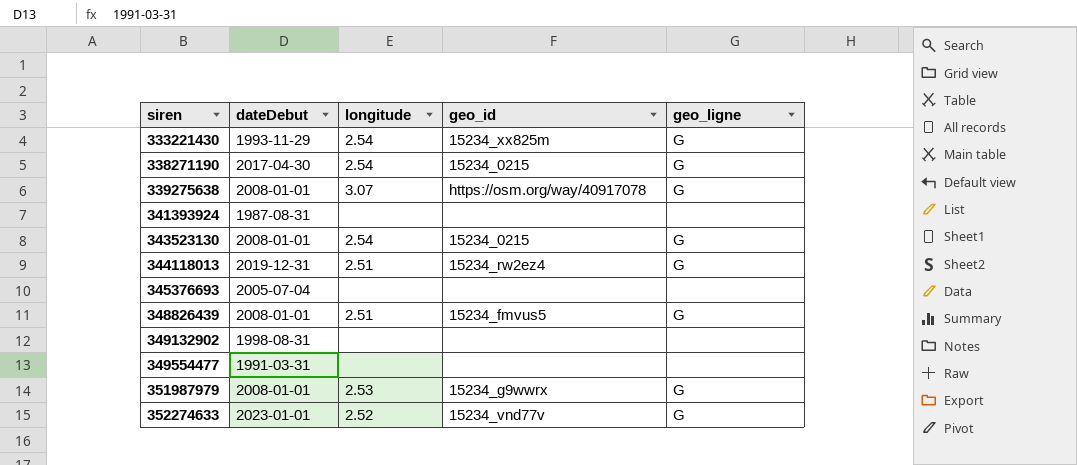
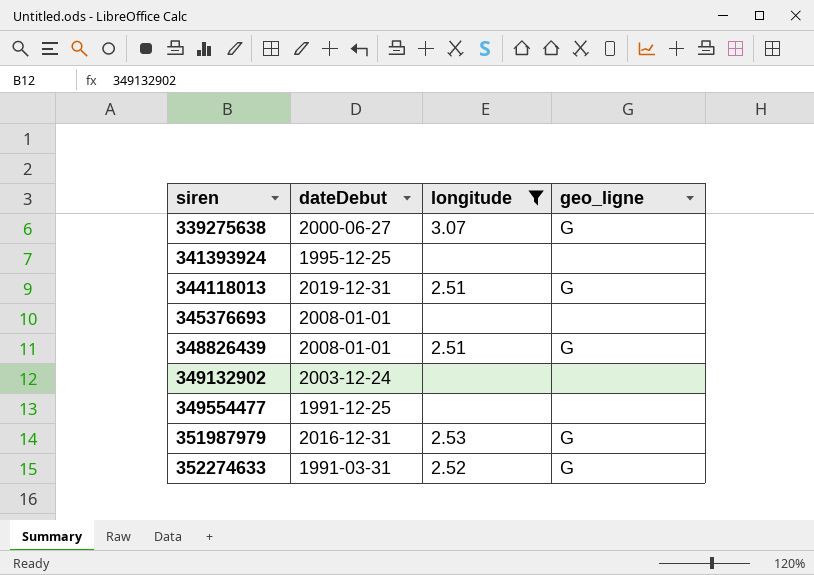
filter: none -> longitude != 2.54
column geo_id | position: 4 -> none
339275638 | dateDebut: 2008-01-01 -> 2000-06-27
341393924 | dateDebut: 1987-08-31 -> 1995-12-25
345376693 | dateDebut: 2005-07-04 -> 2008-01-01
349132902 | dateDebut: 1998-08-31 -> 2003-12-24
349554477 | dateDebut: 1991-03-31 -> 1991-12-25
351987979 | dateDebut: 2008-01-01 -> 2016-12-31
352274633 | dateDebut: 2023-01-01 -> 1991-03-31

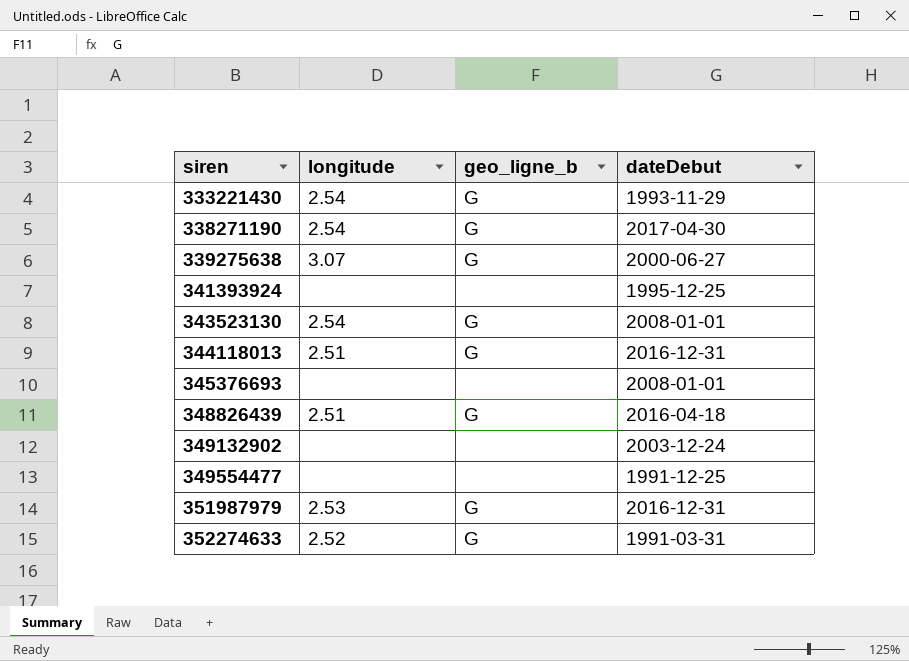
filter: longitude != 2.54 -> none
column name: geo_ligne -> geo_ligne_b
column dateDebut | position: 2 -> 4
344118013 | dateDebut: 2019-12-31 -> 2016-12-31
348826439 | dateDebut: 2008-01-01 -> 2016-04-18

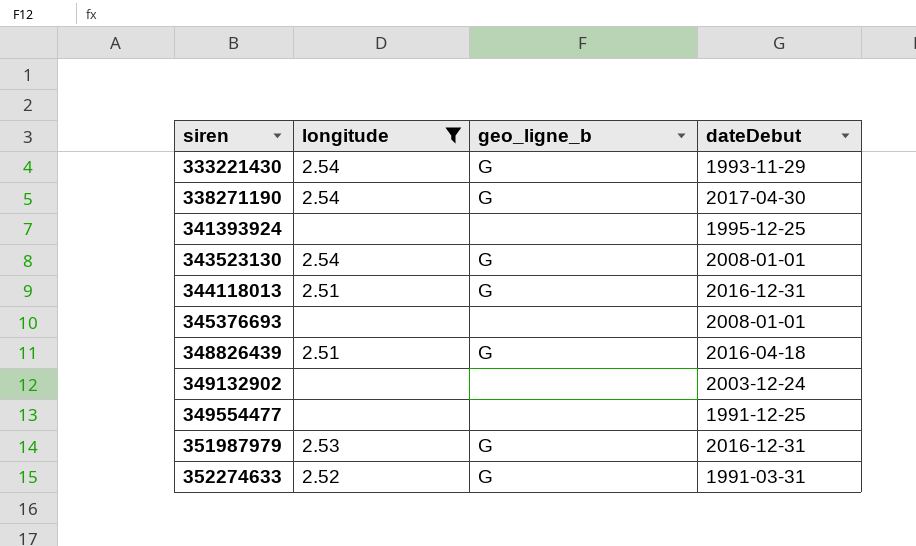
filter: none -> longitude != 3.07

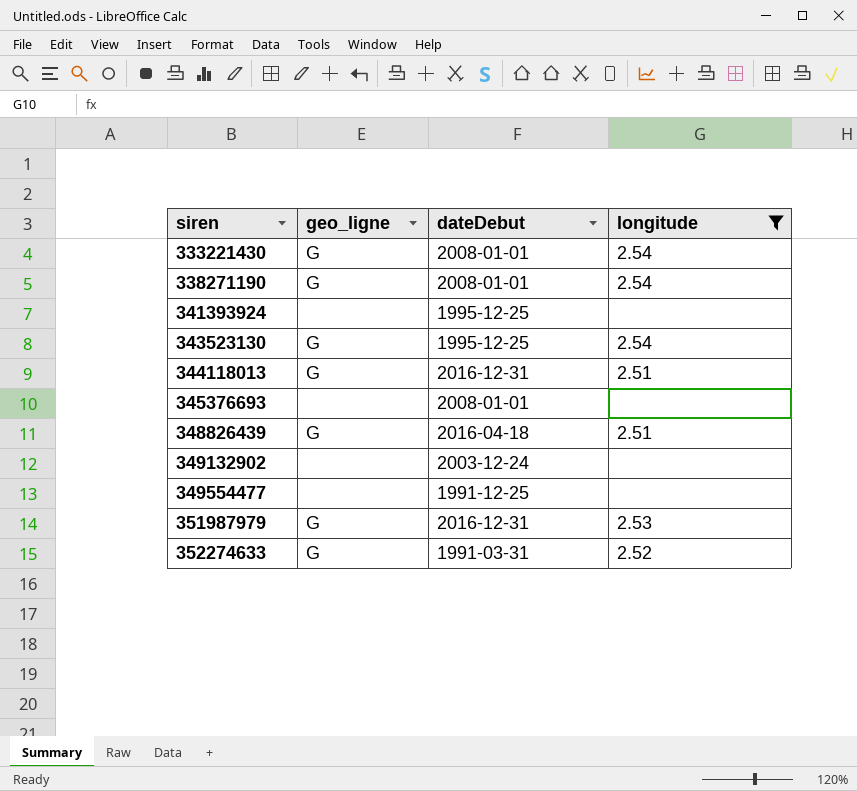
column name: geo_ligne_b -> geo_ligne
column longitude | position: 2 -> 4
333221430 | dateDebut: 1993-11-29 -> 2008-01-01
338271190 | dateDebut: 2017-04-30 -> 2008-01-01
343523130 | dateDebut: 2008-01-01 -> 1995-12-25

